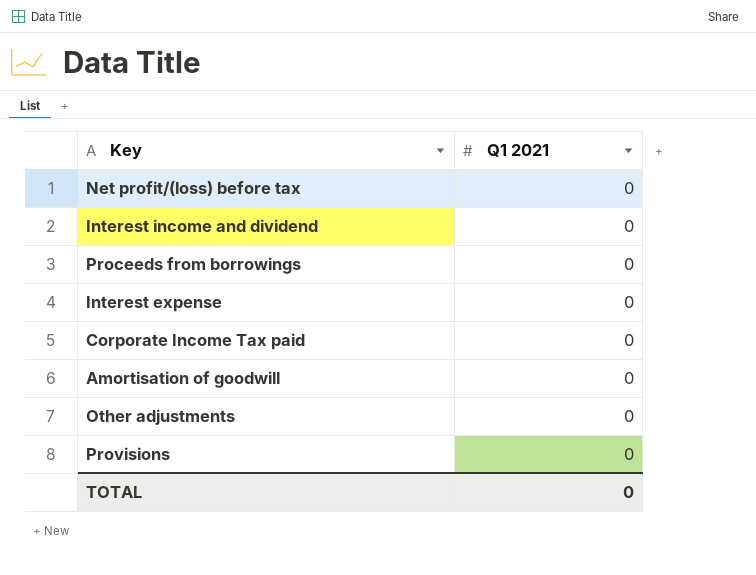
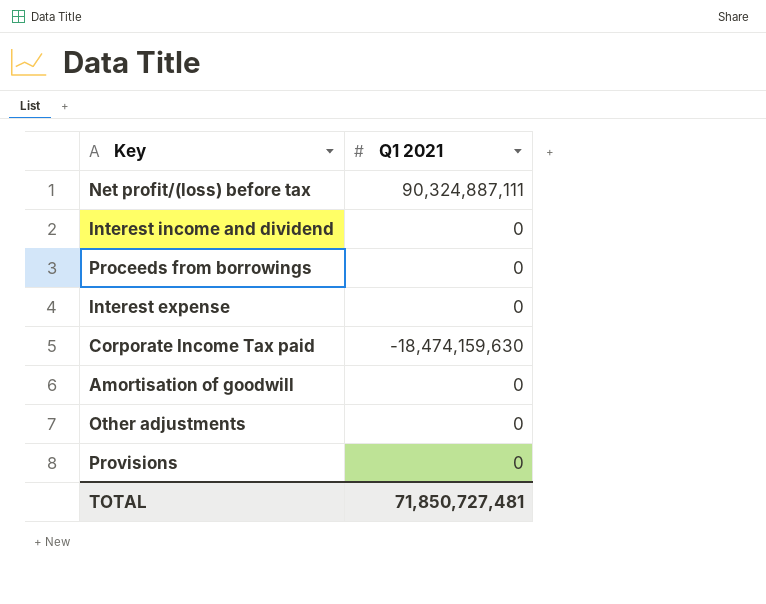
Net profit/(loss) before tax | Q1 2021: 0 -> 90,324,887,111
Corporate Income Tax paid | Q1 2021: 0 -> -18,474,159,630
TOTAL | Q1 2021: 0 -> 71,850,727,481

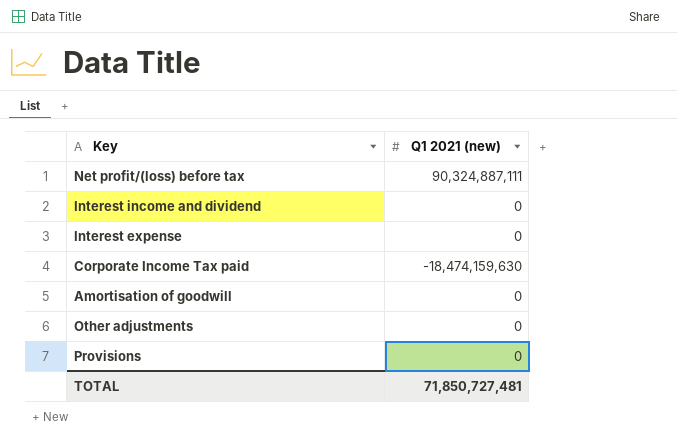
column name: Q1 2021 -> Q1 2021 (new)
row Proceeds from borrowings: 0 -> none

